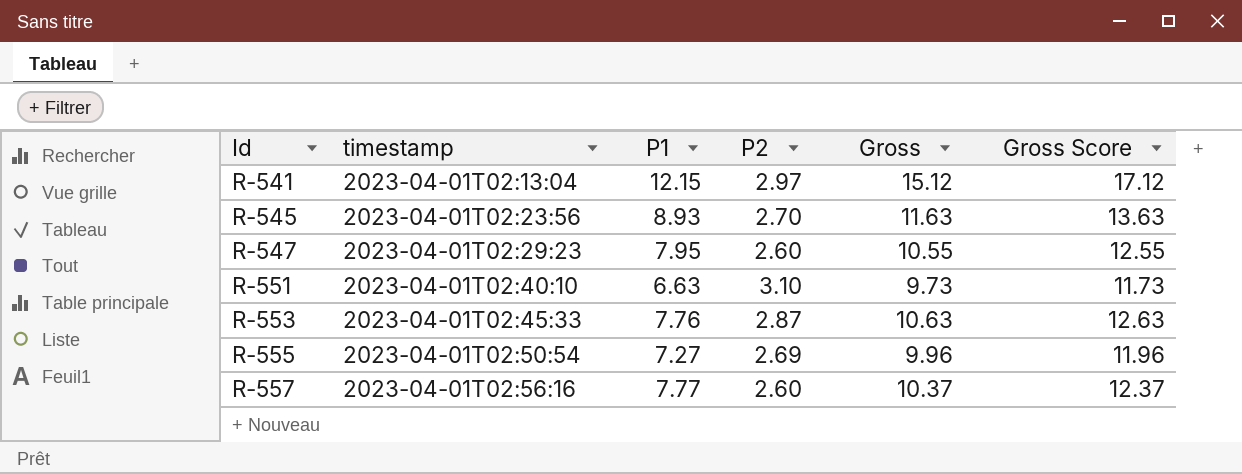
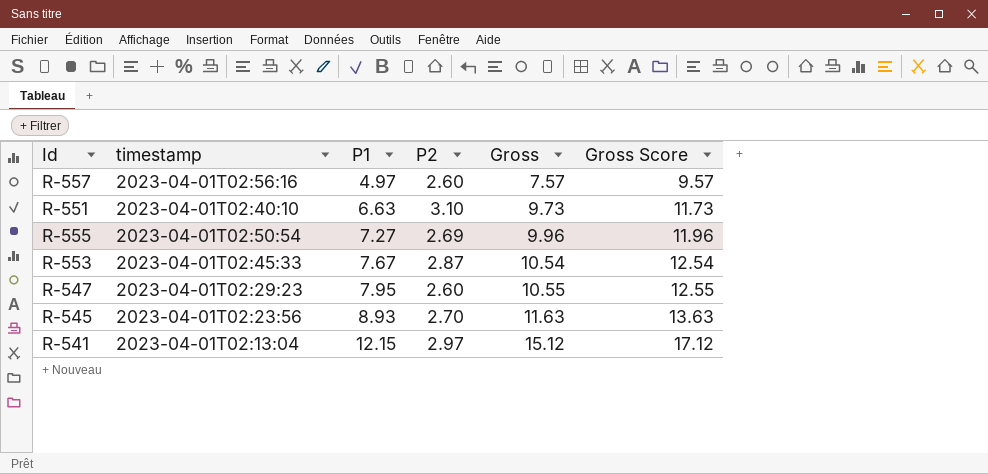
row order: Id ascending -> P1 ascending
R-557 | P1: 7.77 -> 4.97
R-557 | Gross: 10.37 -> 7.57
R-557 | Gross Score: 12.37 -> 9.57
R-553 | P1: 7.76 -> 7.67
R-553 | Gross: 10.63 -> 10.54
R-553 | Gross Score: 12.63 -> 12.54

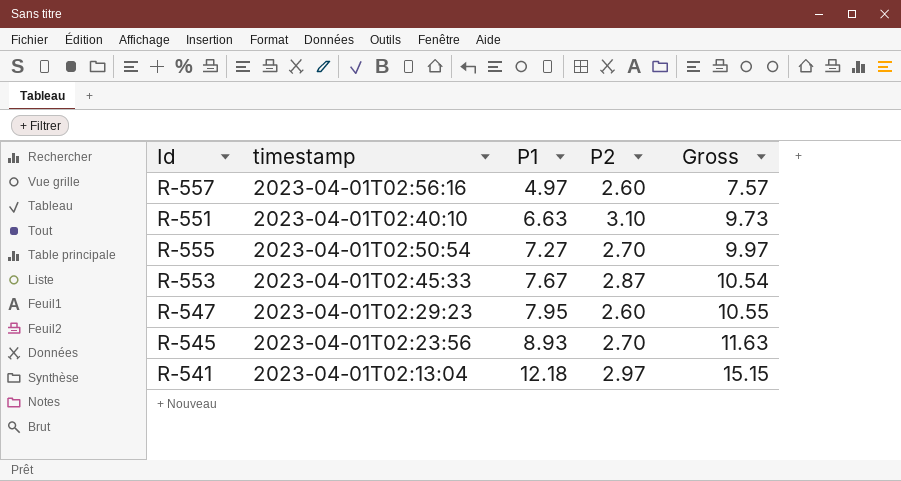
column Gross Score | formula: [Gross] + 2 -> none
R-555 | P2: 2.69 -> 2.70
R-555 | Gross: 9.96 -> 9.97
R-541 | P1: 12.15 -> 12.18
R-541 | Gross: 15.12 -> 15.15

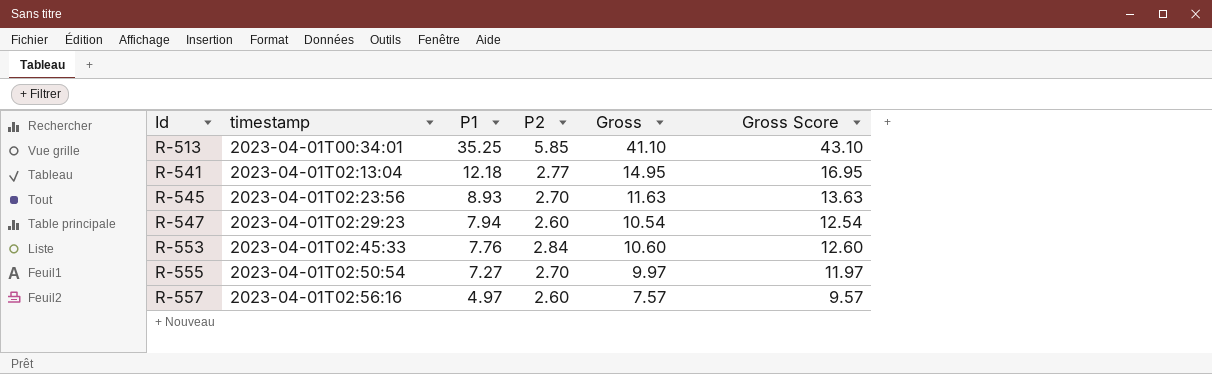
row order: P1 ascending -> Id ascending
column Gross Score | formula: none -> [Gross] + 2
row R-551: 2023-04-01T02:40:10 | 6.63 | 3.10 | 9.73 -> none
row R-513: none -> 2023-04-01T00:34:01 | 35.25 | 5.85 | 41.10 | 43.10
R-541 | P2: 2.97 -> 2.77
R-541 | Gross: 15.15 -> 14.95
R-547 | P1: 7.95 -> 7.94
R-547 | Gross: 10.55 -> 10.54
R-553 | P1: 7.67 -> 7.76
R-553 | P2: 2.87 -> 2.84
R-553 | Gross: 10.54 -> 10.60

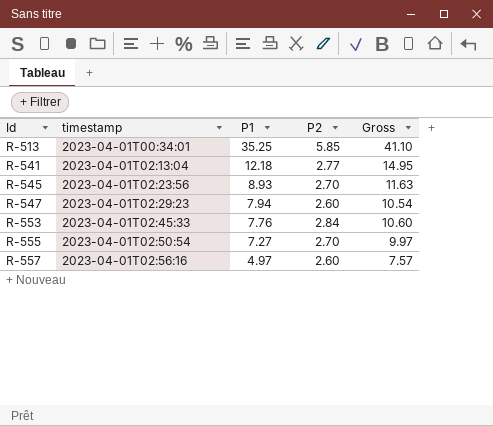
column Gross Score | formula: [Gross] + 2 -> none

